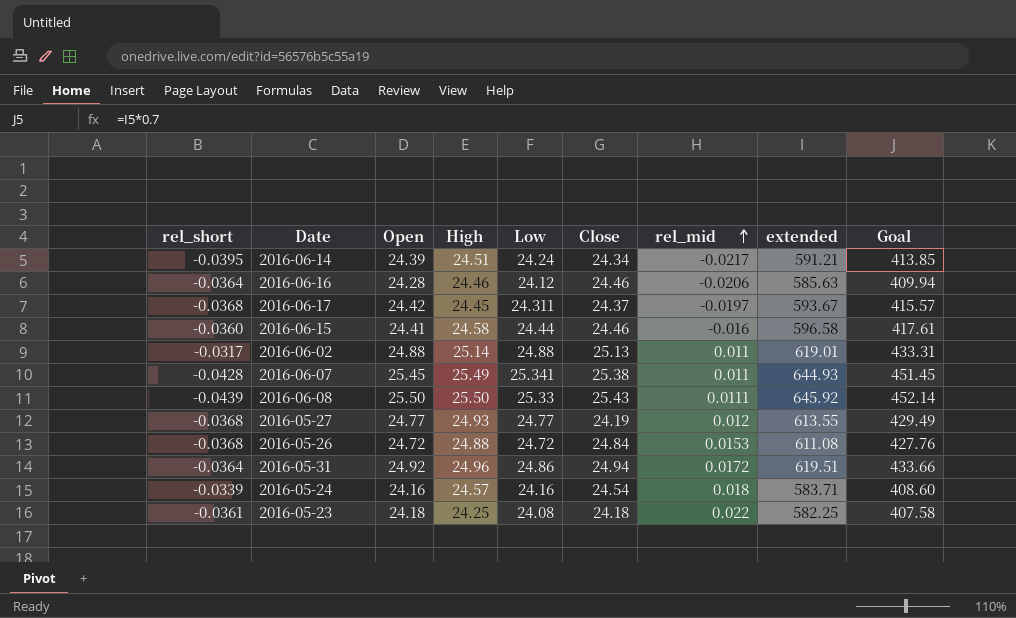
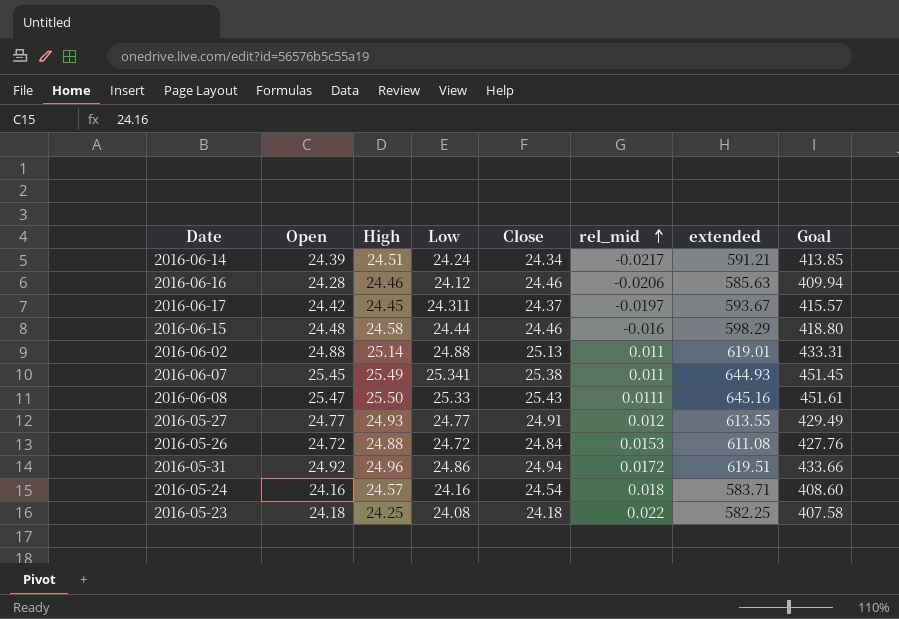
column rel_short | position: 1 -> none
2016-06-15 | Open: 24.41 -> 24.48
2016-06-15 | extended: 596.58 -> 598.29
2016-06-15 | Goal: 417.61 -> 418.80
2016-06-08 | Open: 25.50 -> 25.47
2016-06-08 | extended: 645.92 -> 645.16
2016-06-08 | Goal: 452.14 -> 451.61
2016-05-27 | Close: 24.19 -> 24.91

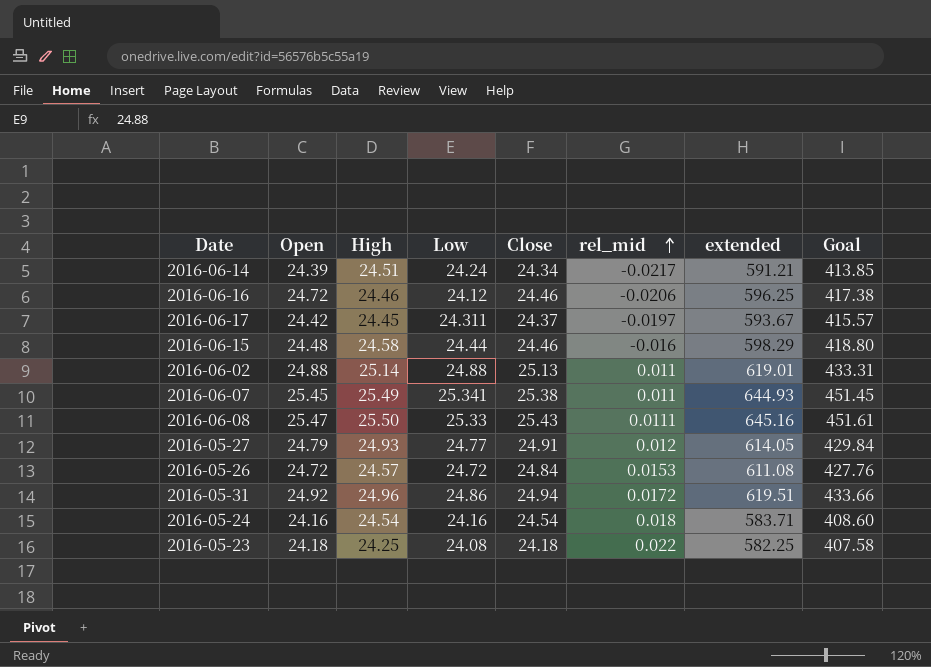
2016-06-16 | Open: 24.28 -> 24.72
2016-06-16 | extended: 585.63 -> 596.25
2016-06-16 | Goal: 409.94 -> 417.38
2016-05-27 | Open: 24.77 -> 24.79
2016-05-27 | extended: 613.55 -> 614.05
2016-05-27 | Goal: 429.49 -> 429.84
2016-05-26 | High: 24.88 -> 24.57
2016-05-24 | High: 24.57 -> 24.54

